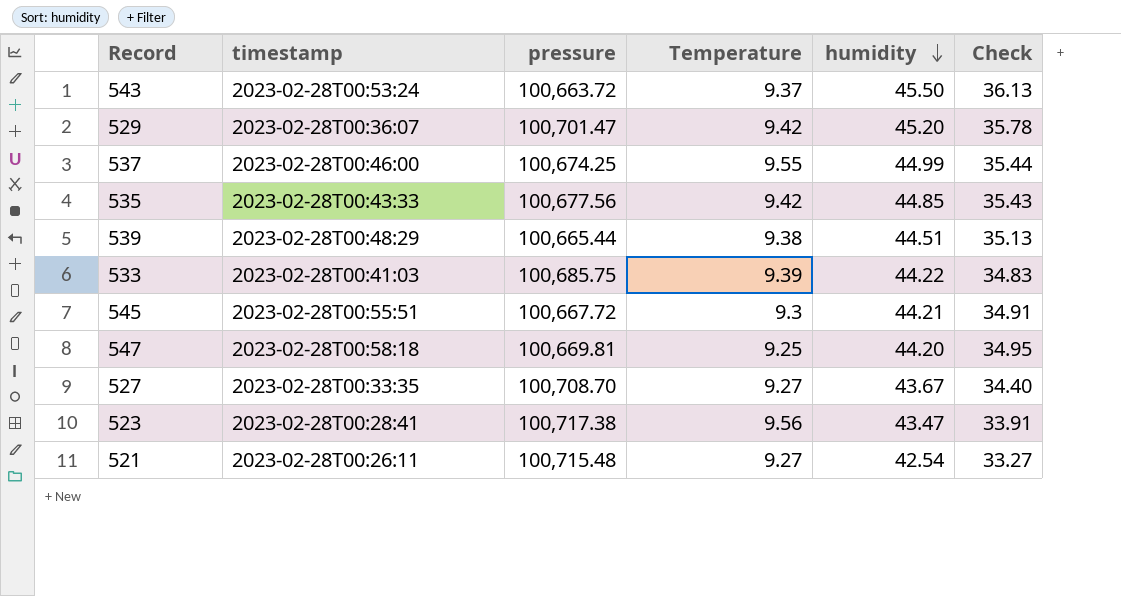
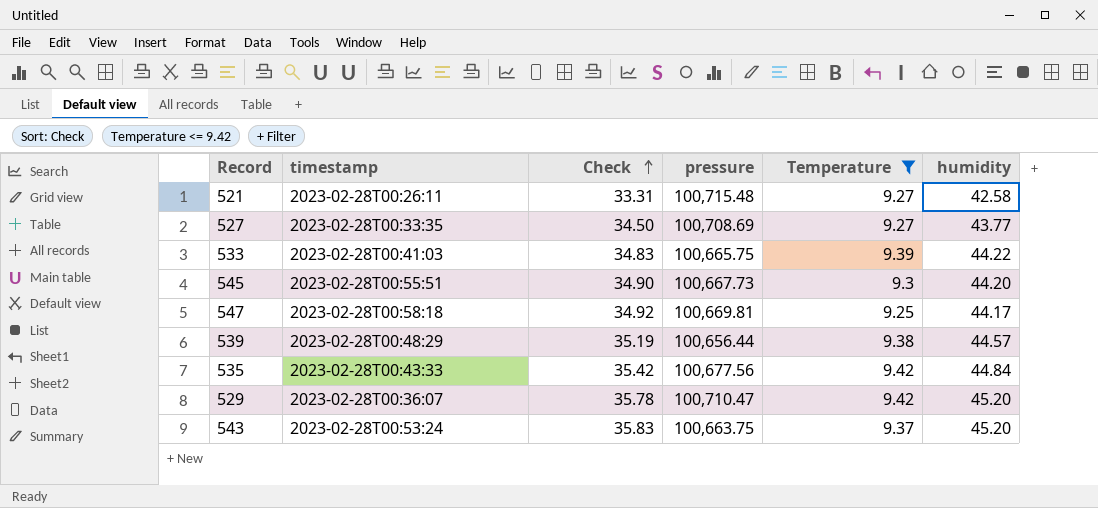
filter: none -> Temperature <= 9.42
row order: humidity descending -> Check ascending
column Check | position: 6 -> 3
521 | Check: 33.27 -> 33.31
521 | humidity: 42.54 -> 42.58
527 | Check: 34.40 -> 34.50
527 | pressure: 100,708.70 -> 100,708.69
527 | humidity: 43.67 -> 43.77
533 | pressure: 100,685.75 -> 100,665.75
545 | Check: 34.91 -> 34.90
545 | pressure: 100,667.72 -> 100,667.73
545 | humidity: 44.21 -> 44.20
547 | Check: 34.95 -> 34.92
547 | humidity: 44.20 -> 44.17
539 | Check: 35.13 -> 35.19
539 | pressure: 100,665.44 -> 100,656.44
539 | humidity: 44.51 -> 44.57
535 | Check: 35.43 -> 35.42
535 | humidity: 44.85 -> 44.84
529 | pressure: 100,701.47 -> 100,710.47
543 | Check: 36.13 -> 35.83
543 | pressure: 100,663.72 -> 100,663.75
543 | humidity: 45.50 -> 45.20

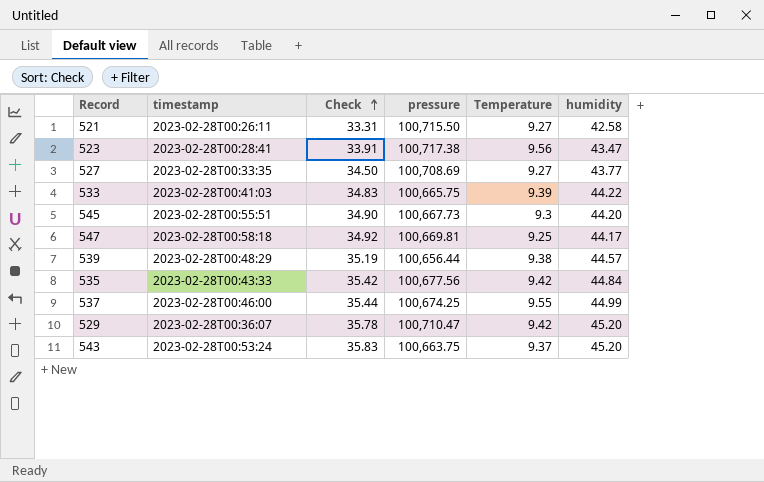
filter: Temperature <= 9.42 -> none
521 | pressure: 100,715.48 -> 100,715.50

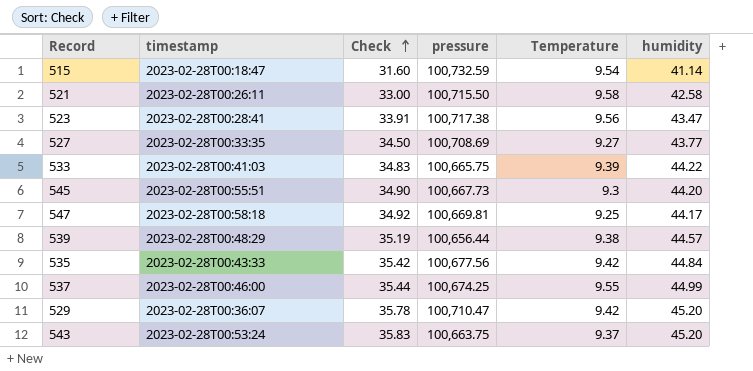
row 515: none -> 2023-02-28T00:18:47 | 31.60 | 100,732.59 | 9.54 | 41.14
521 | Check: 33.31 -> 33.00
521 | Temperature: 9.27 -> 9.58

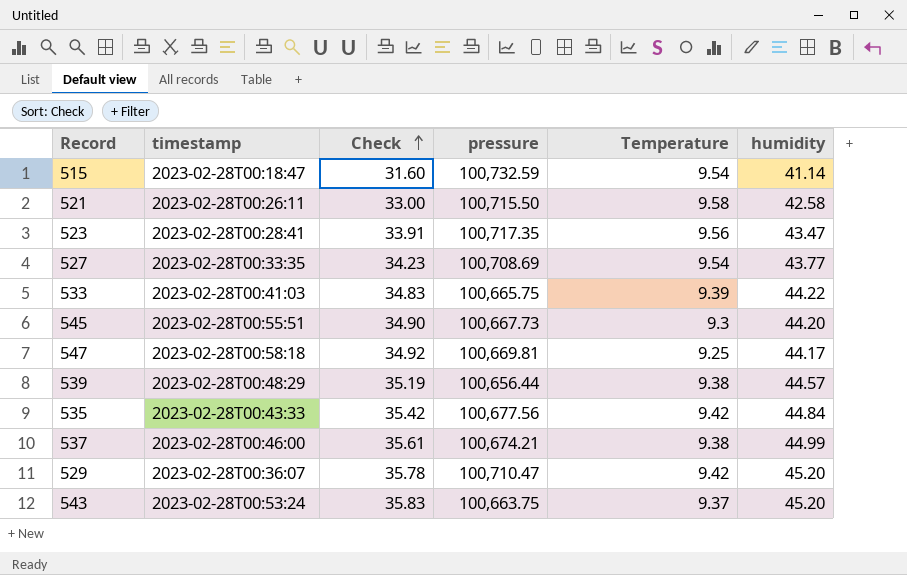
523 | pressure: 100,717.38 -> 100,717.35
527 | Check: 34.50 -> 34.23
527 | Temperature: 9.27 -> 9.54
537 | Check: 35.44 -> 35.61
537 | pressure: 100,674.25 -> 100,674.21
537 | Temperature: 9.55 -> 9.38

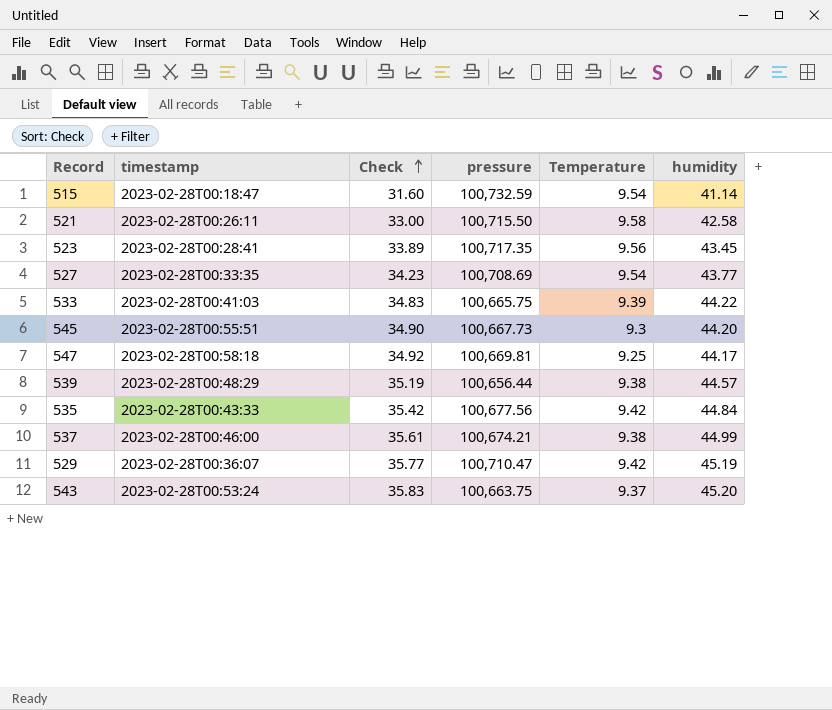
523 | Check: 33.91 -> 33.89
523 | humidity: 43.47 -> 43.45
529 | Check: 35.78 -> 35.77
529 | humidity: 45.20 -> 45.19

